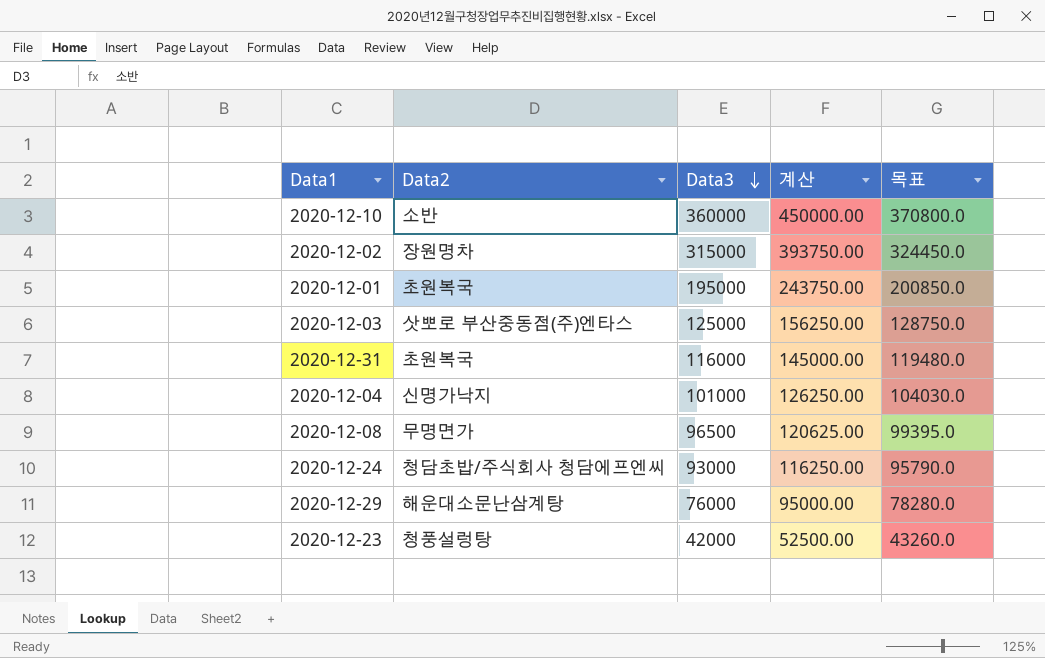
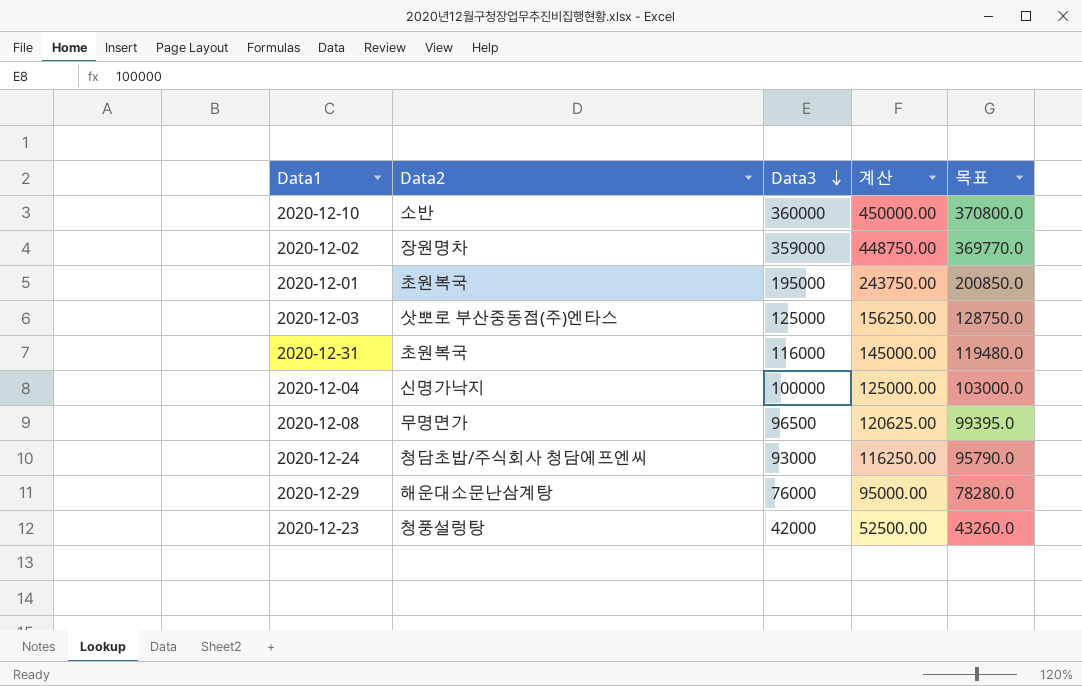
2020-12-02 | Data3: 315000 -> 359000
2020-12-02 | 계산: 393750.00 -> 448750.00
2020-12-02 | 목표: 324450.0 -> 369770.0
2020-12-04 | Data3: 101000 -> 100000
2020-12-04 | 계산: 126250.00 -> 125000.00
2020-12-04 | 목표: 104030.0 -> 103000.0

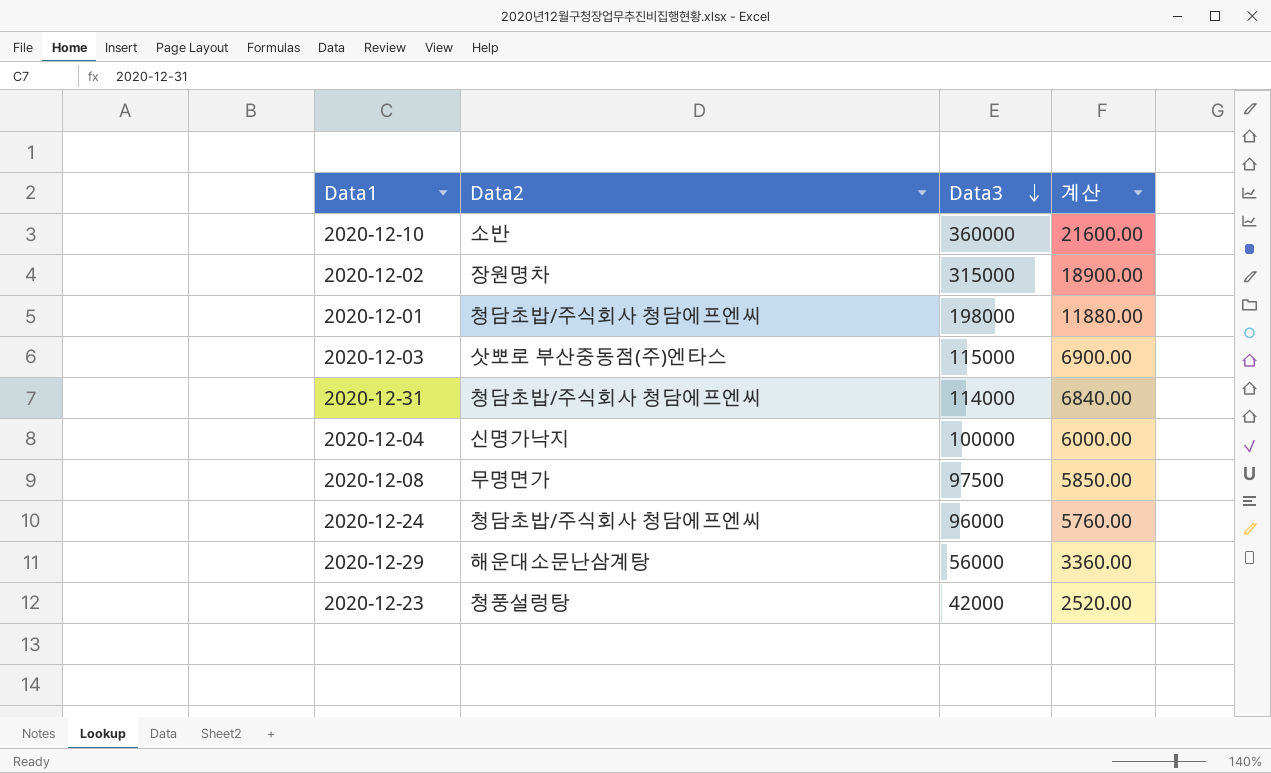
column 목표 | formula: [Data3] * 1.03 -> none
column 계산 | formula: [Data3] * 1.25 -> [Data3] * 0.06
2020-12-02 | Data3: 359000 -> 315000
2020-12-01 | Data2: 초원복국 -> 청담초밥/주식회사 청담에프엔씨
2020-12-01 | Data3: 195000 -> 198000
2020-12-03 | Data3: 125000 -> 115000
2020-12-31 | Data2: 초원복국 -> 청담초밥/주식회사 청담에프엔씨
2020-12-31 | Data3: 116000 -> 114000
2020-12-08 | Data3: 96500 -> 97500
2020-12-24 | Data3: 93000 -> 96000
2020-12-29 | Data3: 76000 -> 56000

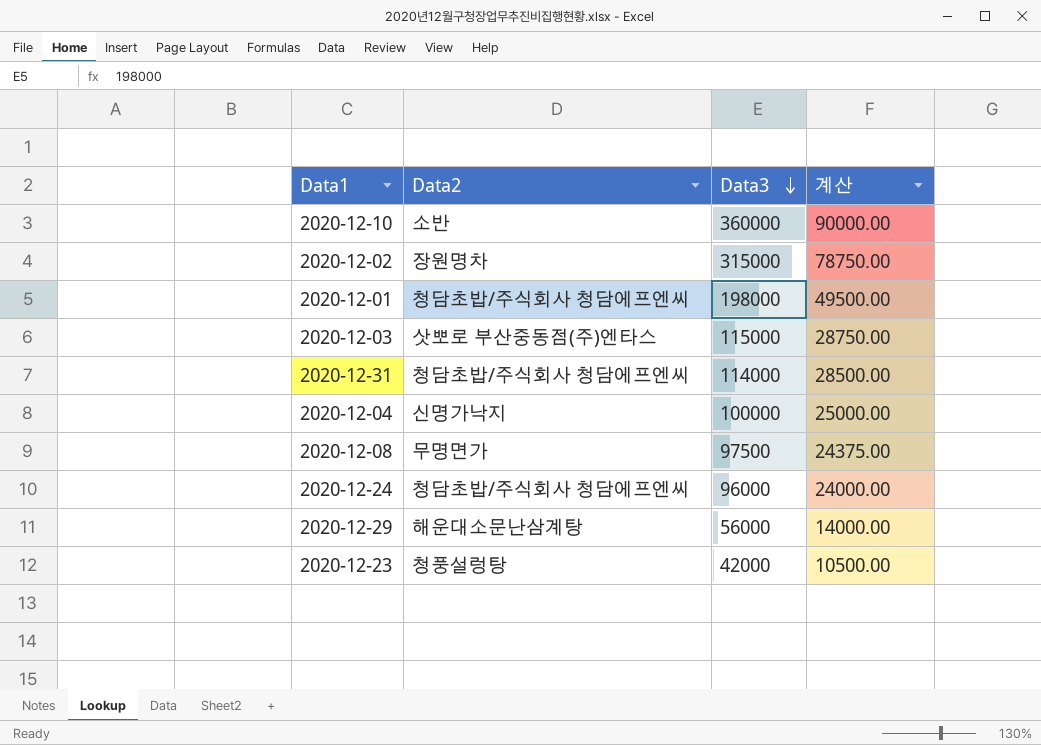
column 계산 | formula: [Data3] * 0.06 -> [Data3] * 0.25

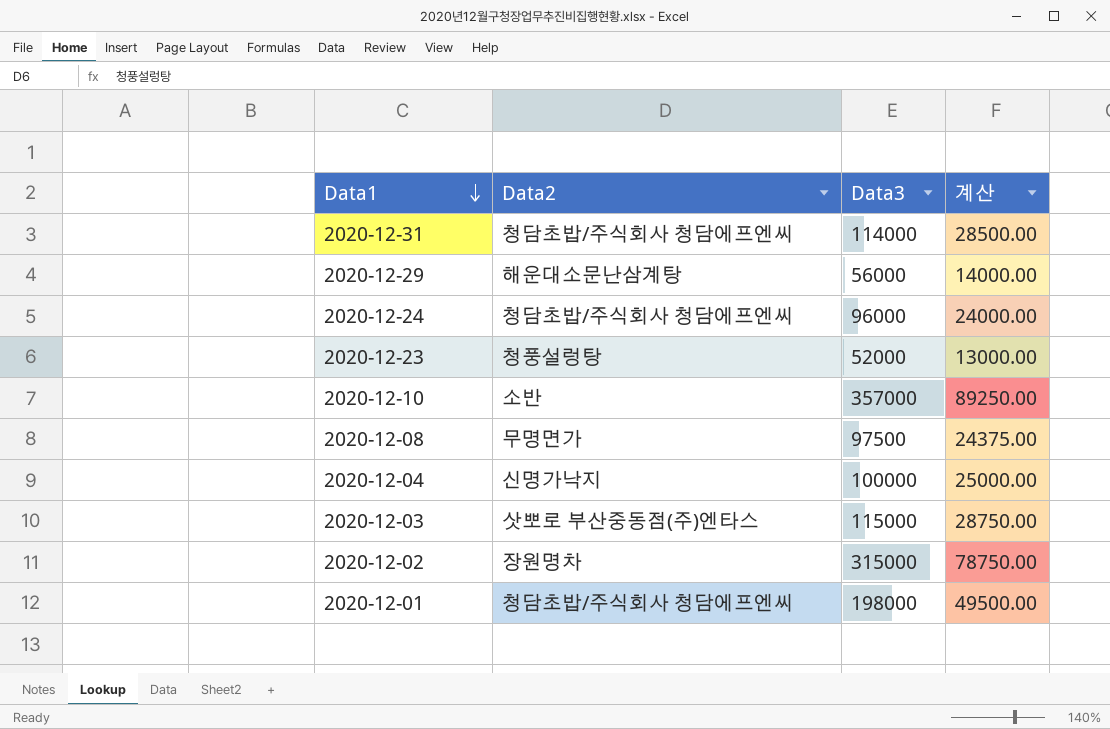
row order: Data3 descending -> Data1 descending
2020-12-23 | Data3: 42000 -> 52000
2020-12-23 | 계산: 10500.00 -> 13000.00
2020-12-10 | Data3: 360000 -> 357000
2020-12-10 | 계산: 90000.00 -> 89250.00

